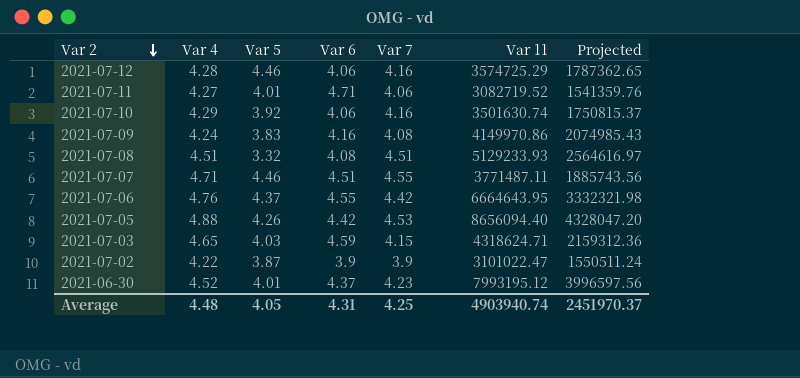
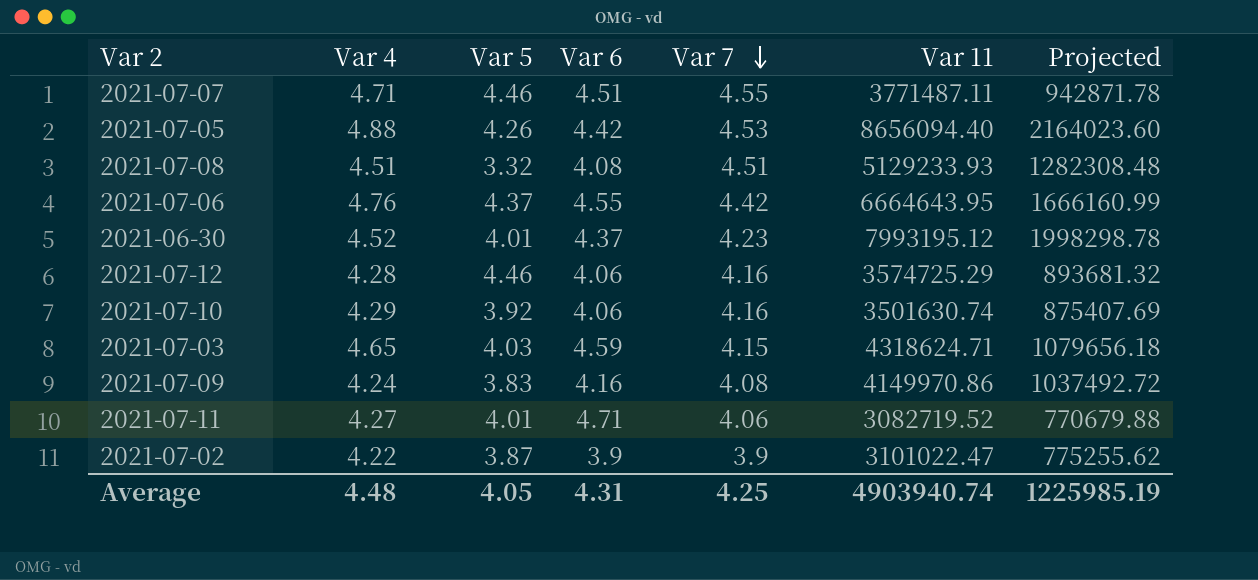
row order: Var 2 descending -> Var 7 descending
column Projected | formula: [Var 11] * 0.5 -> [Var 11] * 0.25
Average | Projected: 2451970.37 -> 1225985.19

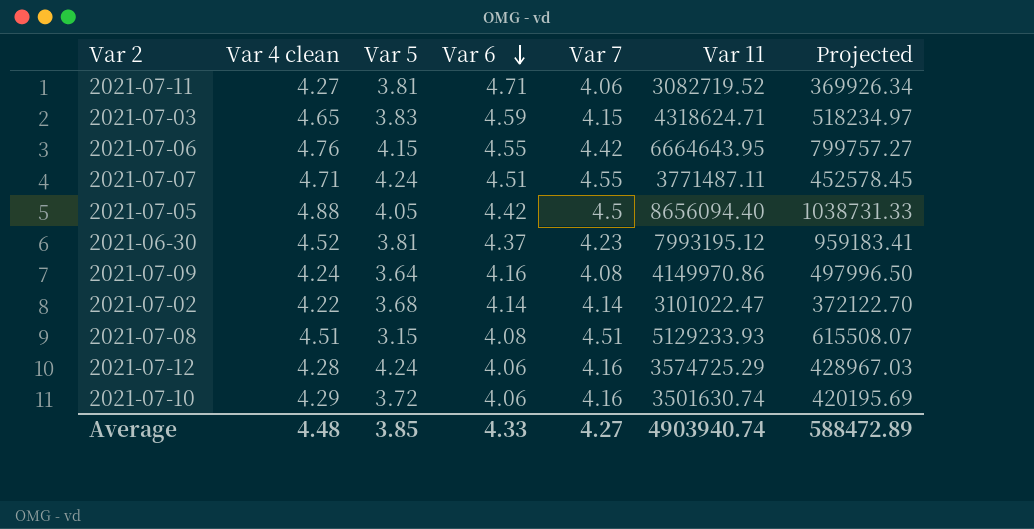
row order: Var 7 descending -> Var 6 descending
column name: Var 4 -> Var 4 clean
column Projected | formula: [Var 11] * 0.25 -> [Var 11] * 0.12
2021-07-11 | Var 5: 4.01 -> 3.81
2021-07-03 | Var 5: 4.03 -> 3.83
2021-07-06 | Var 5: 4.37 -> 4.15
2021-07-07 | Var 5: 4.46 -> 4.24
2021-07-05 | Var 5: 4.26 -> 4.05
2021-07-05 | Var 7: 4.53 -> 4.5
2021-06-30 | Var 5: 4.01 -> 3.81
2021-07-09 | Var 5: 3.83 -> 3.64
2021-07-02 | Var 5: 3.87 -> 3.68
2021-07-02 | Var 6: 3.9 -> 4.14
2021-07-02 | Var 7: 3.9 -> 4.14
2021-07-08 | Var 5: 3.32 -> 3.15
2021-07-12 | Var 5: 4.46 -> 4.24
2021-07-10 | Var 5: 3.92 -> 3.72
Average | Var 5: 4.05 -> 3.85
Average | Var 6: 4.31 -> 4.33
Average | Var 7: 4.25 -> 4.27
Average | Projected: 1225985.19 -> 588472.89

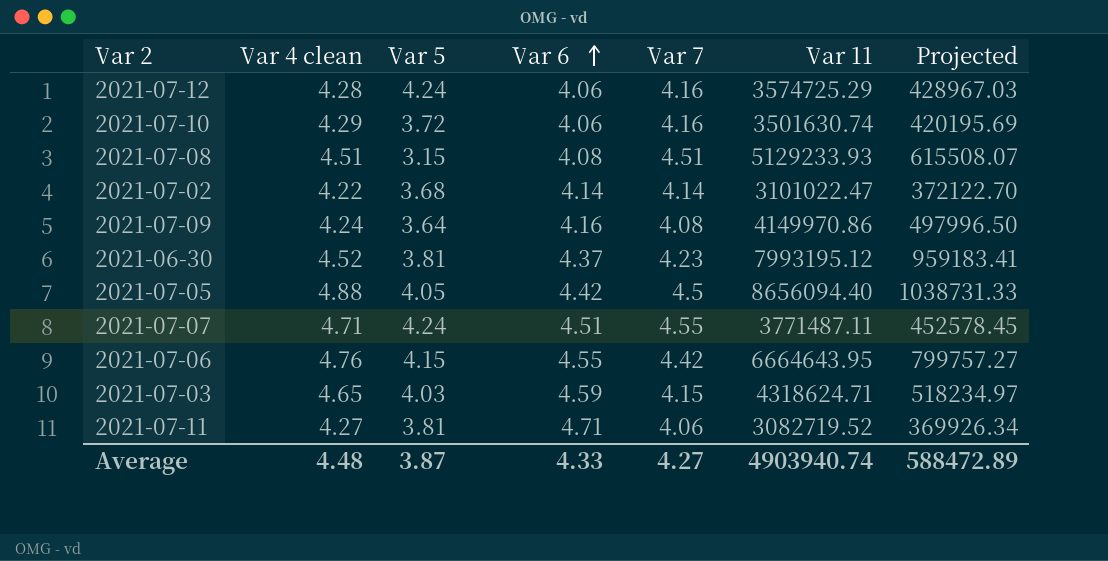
row order: Var 6 descending -> Var 6 ascending
2021-07-03 | Var 5: 3.83 -> 4.03
Average | Var 5: 3.85 -> 3.87

